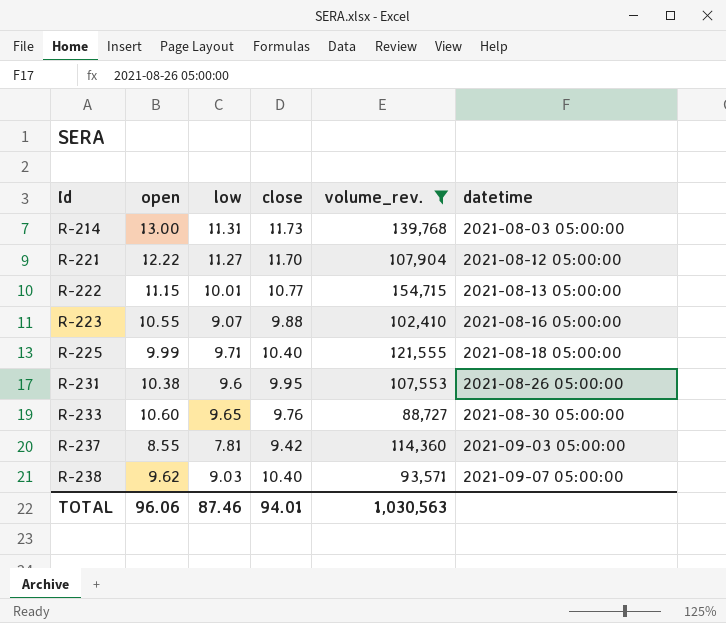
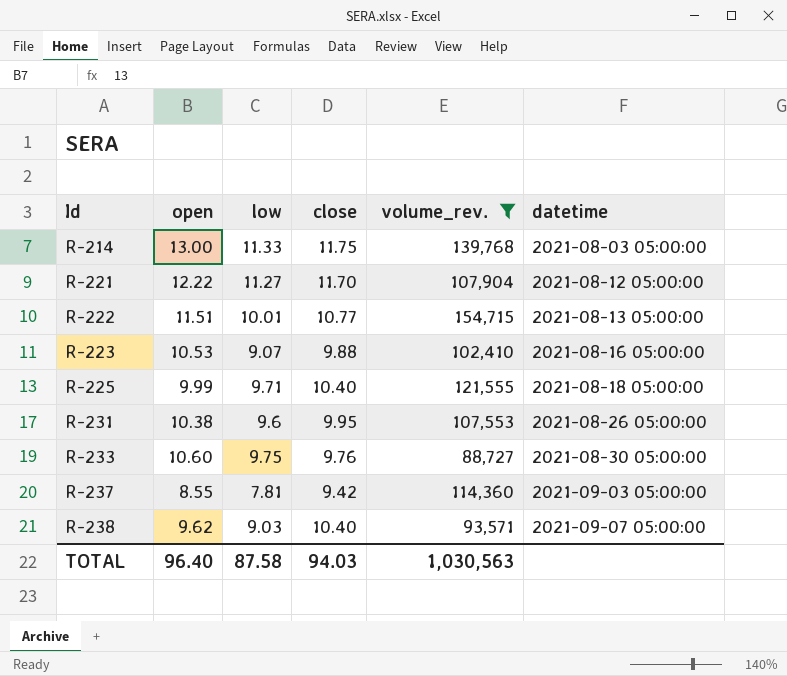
R-214 | low: 11.31 -> 11.33
R-214 | close: 11.73 -> 11.75
R-222 | open: 11.15 -> 11.51
R-223 | open: 10.55 -> 10.53
R-233 | low: 9.65 -> 9.75
TOTAL | open: 96.06 -> 96.40
TOTAL | low: 87.46 -> 87.58
TOTAL | close: 94.01 -> 94.03

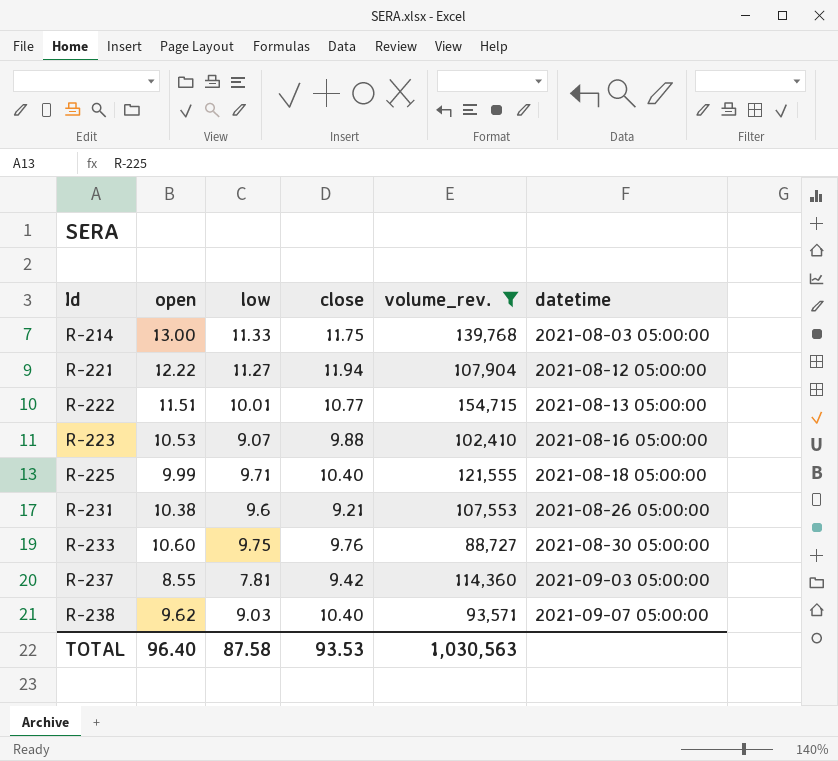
R-221 | close: 11.70 -> 11.94
R-231 | close: 9.95 -> 9.21
TOTAL | close: 94.03 -> 93.53

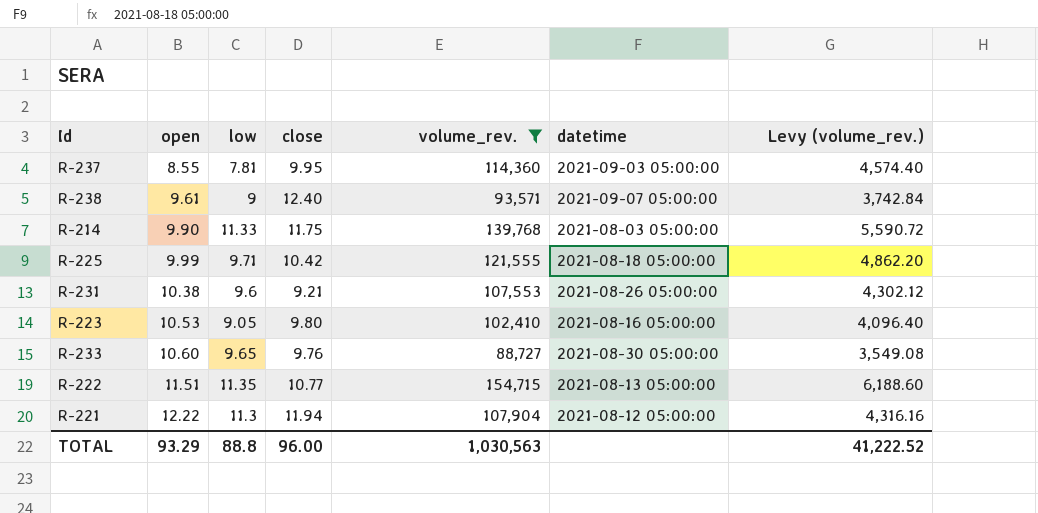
row order: Id ascending -> open ascending
column Levy (volume_rev.) | formula: none -> [volume_rev.] * 0.04
R-237 | close: 9.42 -> 9.95
R-238 | open: 9.62 -> 9.61
R-238 | low: 9.03 -> 9
R-238 | close: 10.40 -> 12.40
R-214 | open: 13.00 -> 9.90
R-225 | close: 10.40 -> 10.42
R-223 | low: 9.07 -> 9.05
R-223 | close: 9.88 -> 9.80
R-233 | low: 9.75 -> 9.65
R-222 | low: 10.01 -> 11.35
R-221 | low: 11.27 -> 11.3
TOTAL | open: 96.40 -> 93.29
TOTAL | low: 87.58 -> 88.8
TOTAL | close: 93.53 -> 96.00

